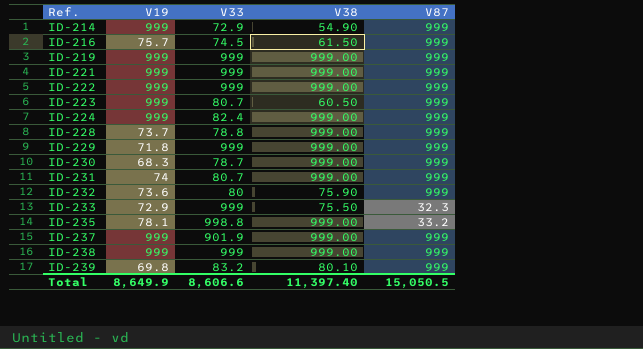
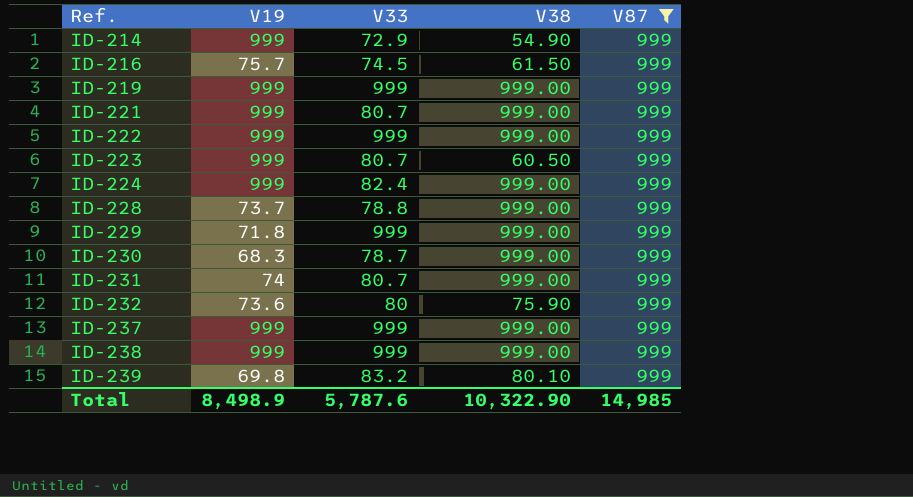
filter: none -> V87 = 999
ID-221 | V33: 999 -> 80.7
ID-237 | V33: 901.9 -> 999
Total | V19: 8,649.9 -> 8,498.9
Total | V33: 8,606.6 -> 5,787.6
Total | V38: 11,397.40 -> 10,322.90
Total | V87: 15,050.5 -> 14,985

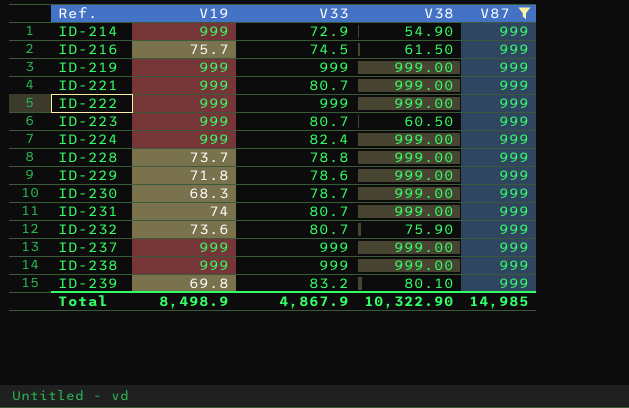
ID-229 | V33: 999 -> 78.6
ID-232 | V33: 80 -> 80.7
Total | V33: 5,787.6 -> 4,867.9

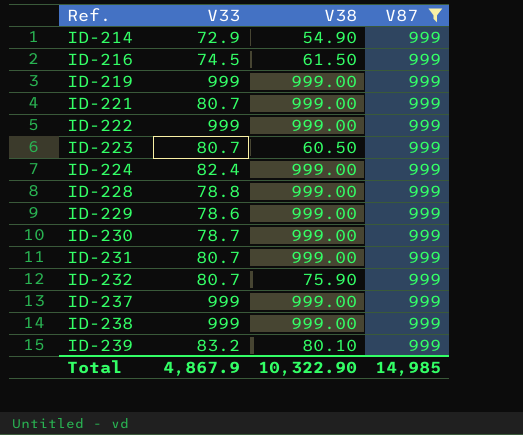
column V19 | position: 2 -> none

